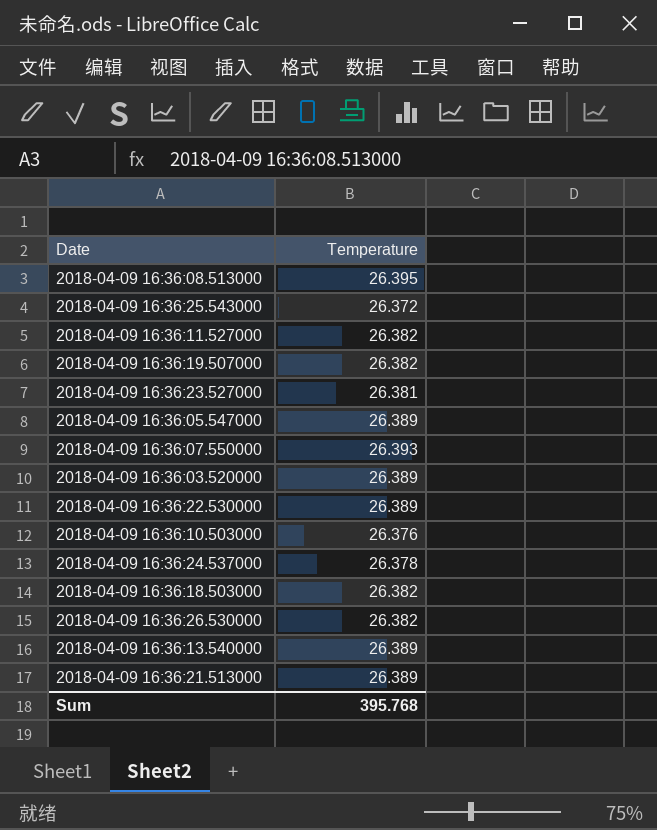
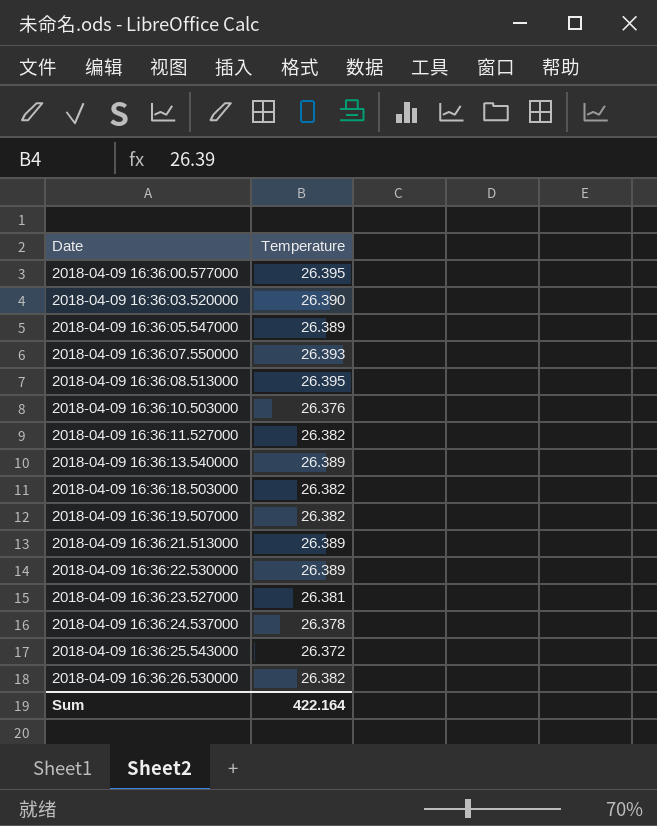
row order: none -> Date ascending
row 2018-04-09 16:36:00.577000: none -> 26.395
2018-04-09 16:36:03.520000 | Temperature: 26.389 -> 26.390
Sum | Temperature: 395.768 -> 422.164

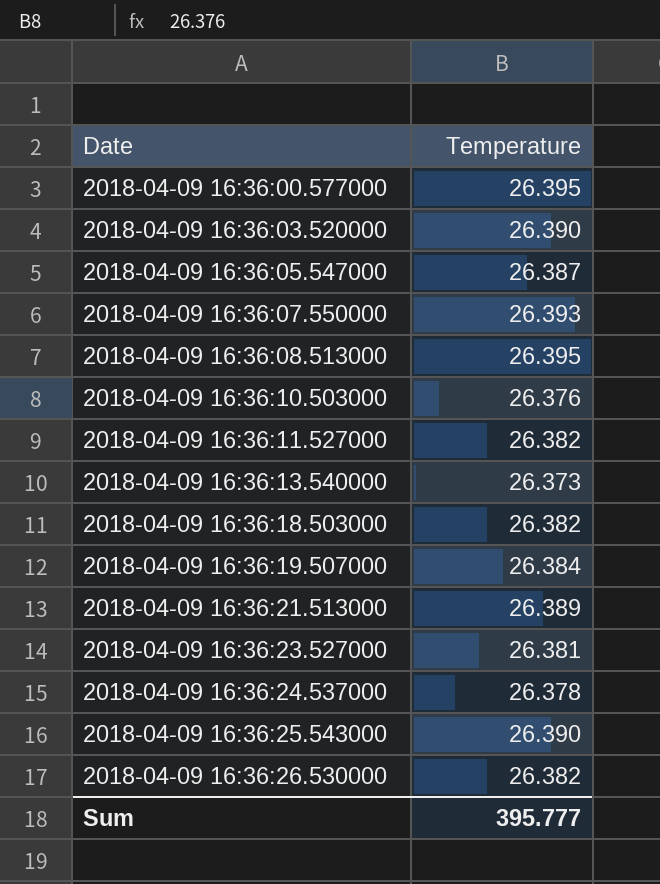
row 2018-04-09 16:36:22.530000: 26.389 -> none
2018-04-09 16:36:05.547000 | Temperature: 26.389 -> 26.387
2018-04-09 16:36:13.540000 | Temperature: 26.389 -> 26.373
2018-04-09 16:36:19.507000 | Temperature: 26.382 -> 26.384
2018-04-09 16:36:25.543000 | Temperature: 26.372 -> 26.390
Sum | Temperature: 422.164 -> 395.777

